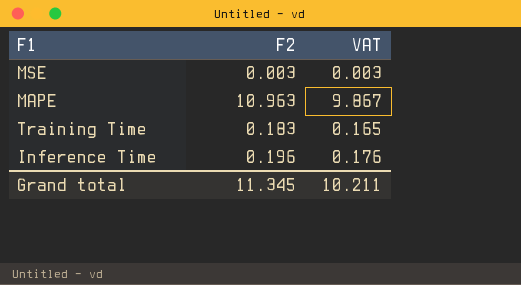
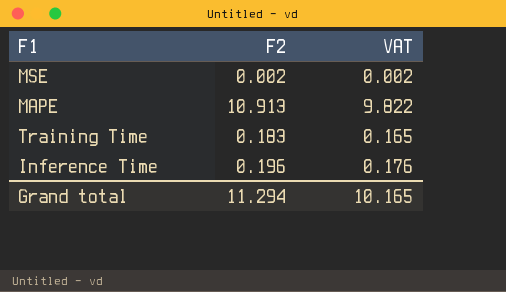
MSE | F2: 0.003 -> 0.002
MSE | VAT: 0.003 -> 0.002
MAPE | F2: 10.963 -> 10.913
MAPE | VAT: 9.867 -> 9.822
Grand total | F2: 11.345 -> 11.294
Grand total | VAT: 10.211 -> 10.165

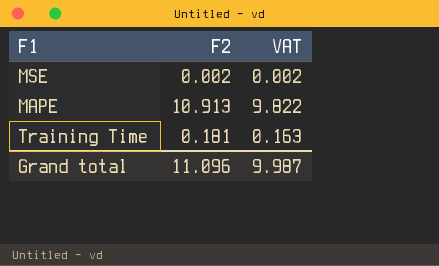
row Inference Time: 0.196 | 0.176 -> none
Training Time | F2: 0.183 -> 0.181
Training Time | VAT: 0.165 -> 0.163
Grand total | F2: 11.294 -> 11.096
Grand total | VAT: 10.165 -> 9.987

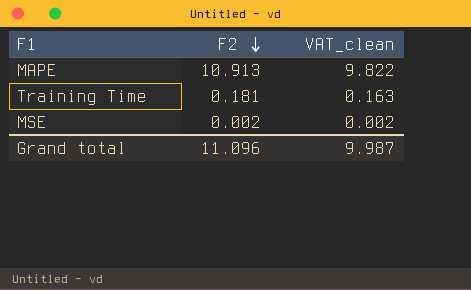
row order: none -> F2 descending
column name: VAT -> VAT_clean

